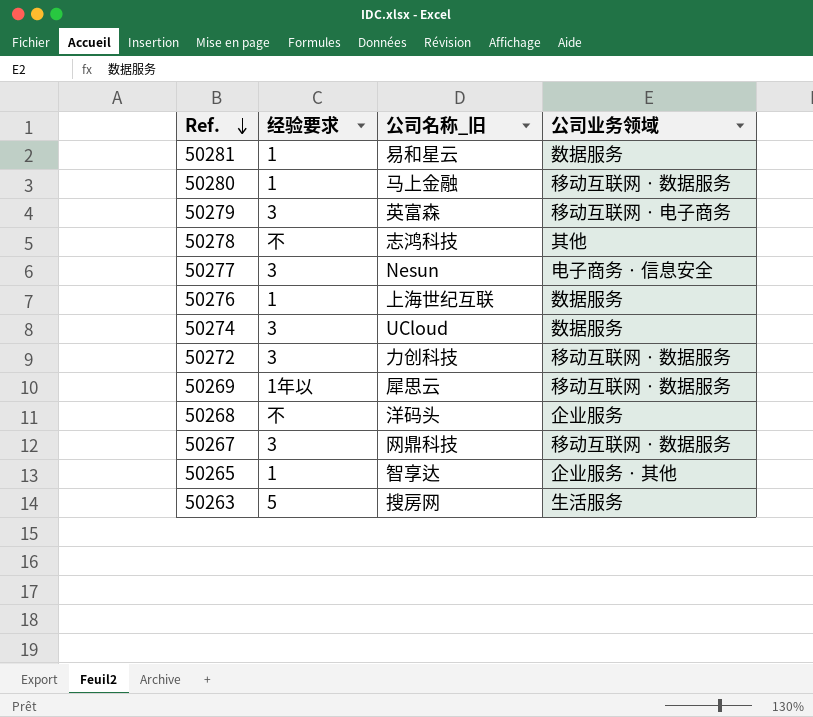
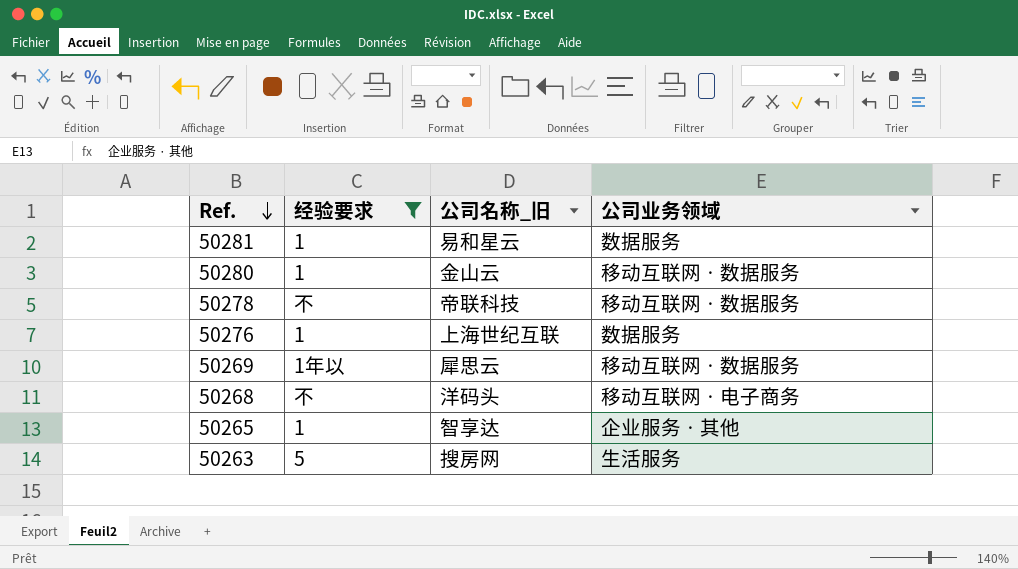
filter: none -> 经验要求 != 3
50280 | 公司名称_旧: 马上金融 -> 金山云
50278 | 公司名称_旧: 志鸿科技 -> 帝联科技
50278 | 公司业务领域: 其他 -> 移动互联网 · 数据服务
50268 | 公司业务领域: 企业服务 -> 移动互联网 · 电子商务

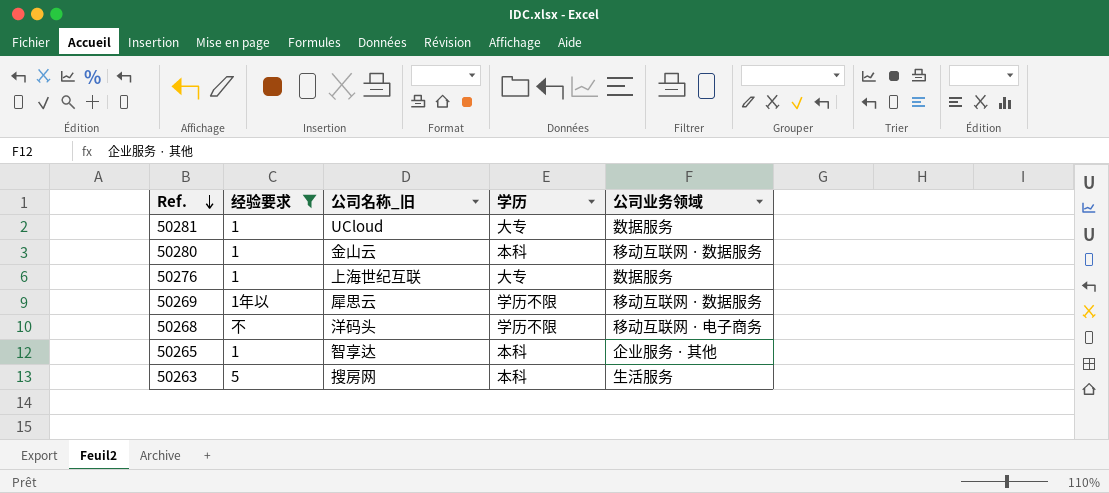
column 学历 | position: none -> 4
row 50278: 不 | 帝联科技 | 移动互联网 · 数据服务 -> none
50281 | 公司名称_旧: 易和星云 -> UCloud

